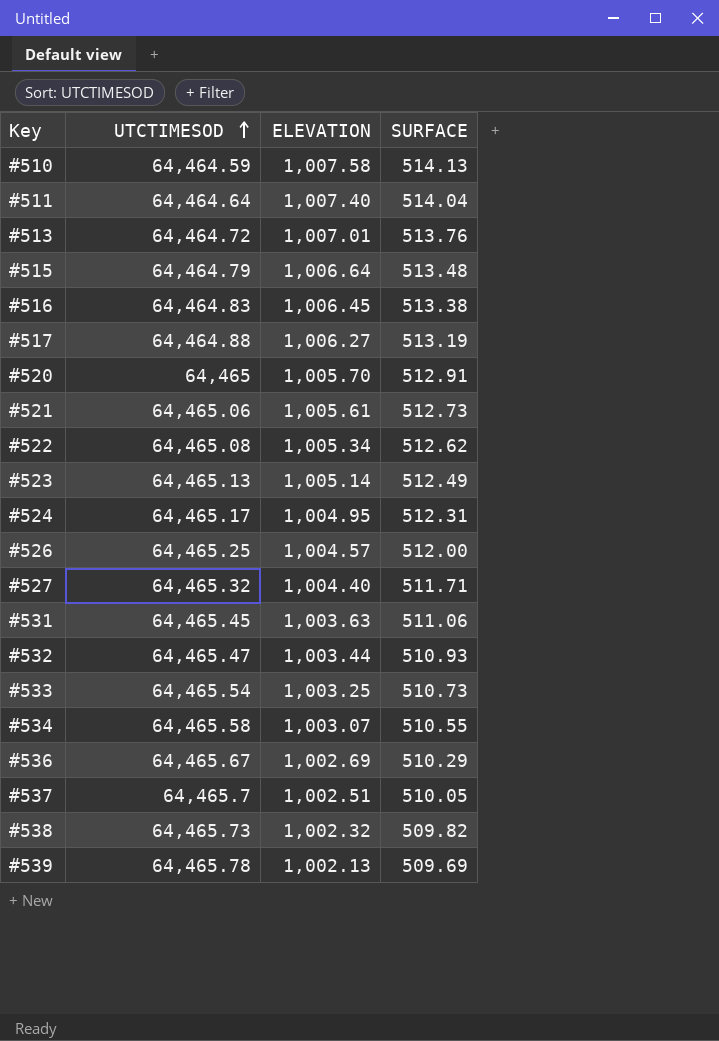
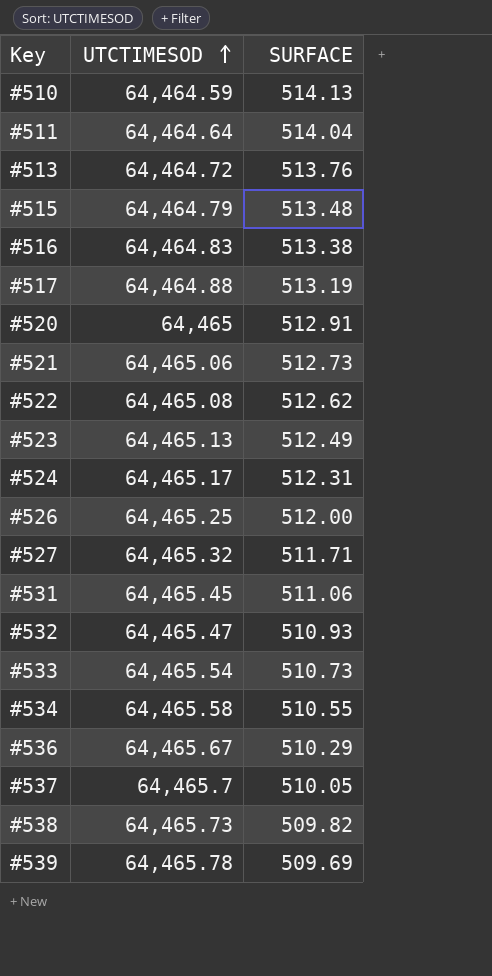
column ELEVATION | position: 3 -> none

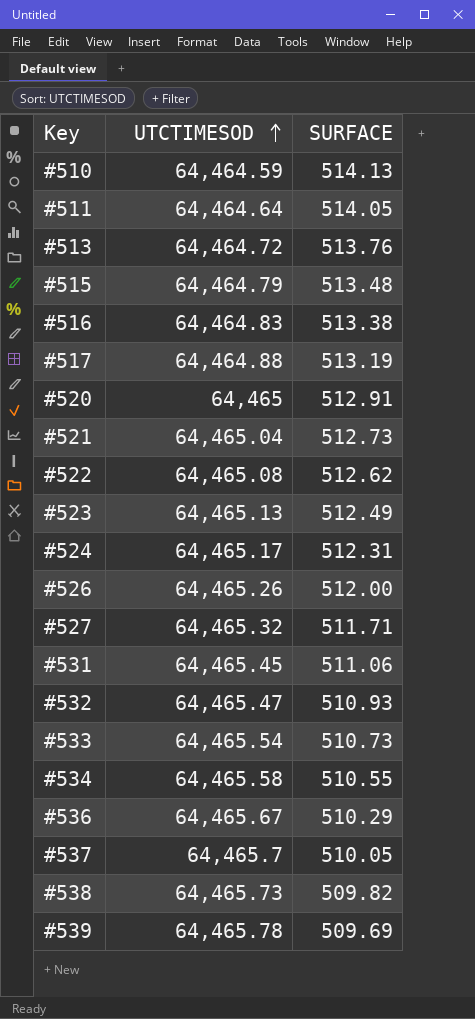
#511 | SURFACE: 514.04 -> 514.05
#521 | UTCTIMESOD: 64,465.06 -> 64,465.04
#526 | UTCTIMESOD: 64,465.25 -> 64,465.26

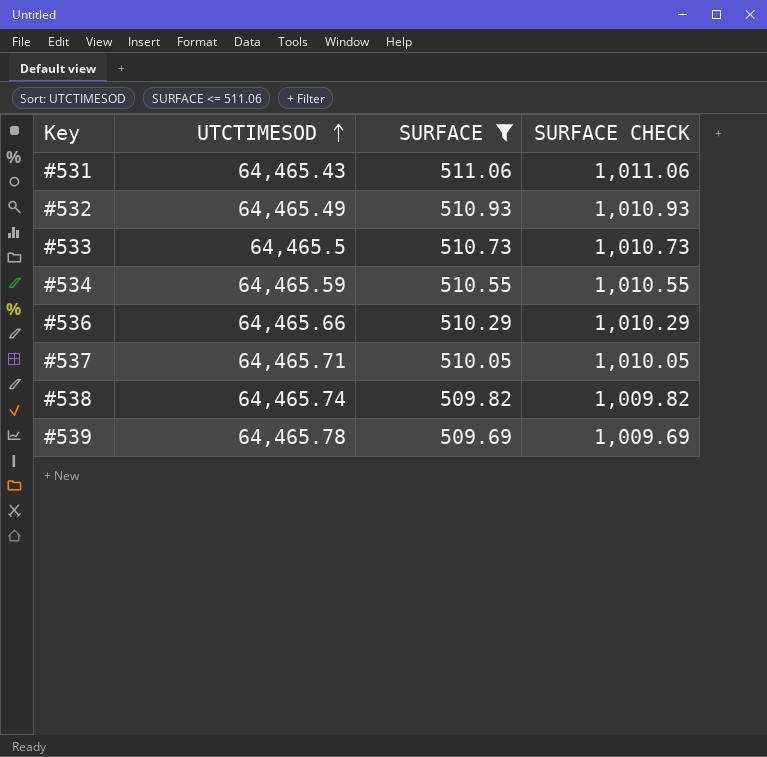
filter: none -> SURFACE <= 511.06
column SURFACE CHECK | formula: none -> [SURFACE] + 500
#531 | UTCTIMESOD: 64,465.45 -> 64,465.43
#532 | UTCTIMESOD: 64,465.47 -> 64,465.49
#533 | UTCTIMESOD: 64,465.54 -> 64,465.5
#534 | UTCTIMESOD: 64,465.58 -> 64,465.59
#536 | UTCTIMESOD: 64,465.67 -> 64,465.66
#537 | UTCTIMESOD: 64,465.7 -> 64,465.71
#538 | UTCTIMESOD: 64,465.73 -> 64,465.74

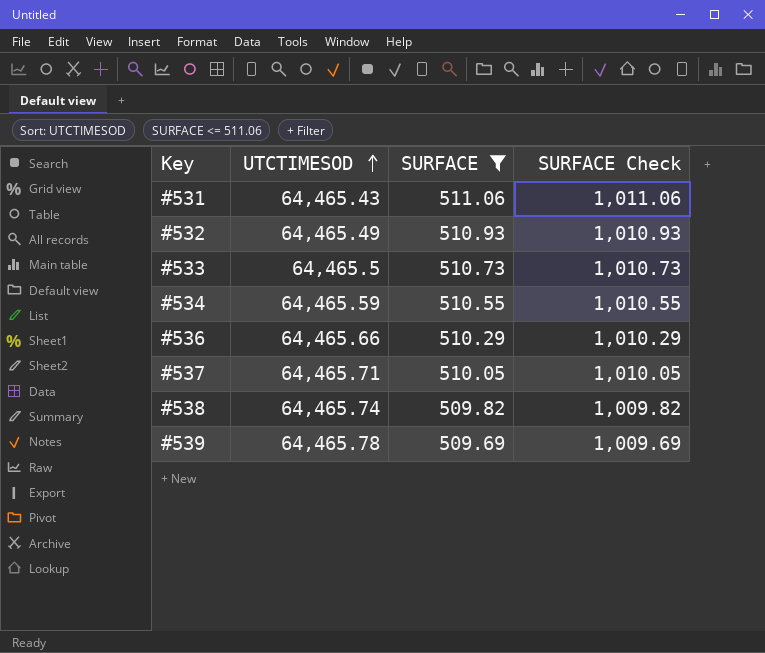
column name: SURFACE CHECK -> SURFACE Check

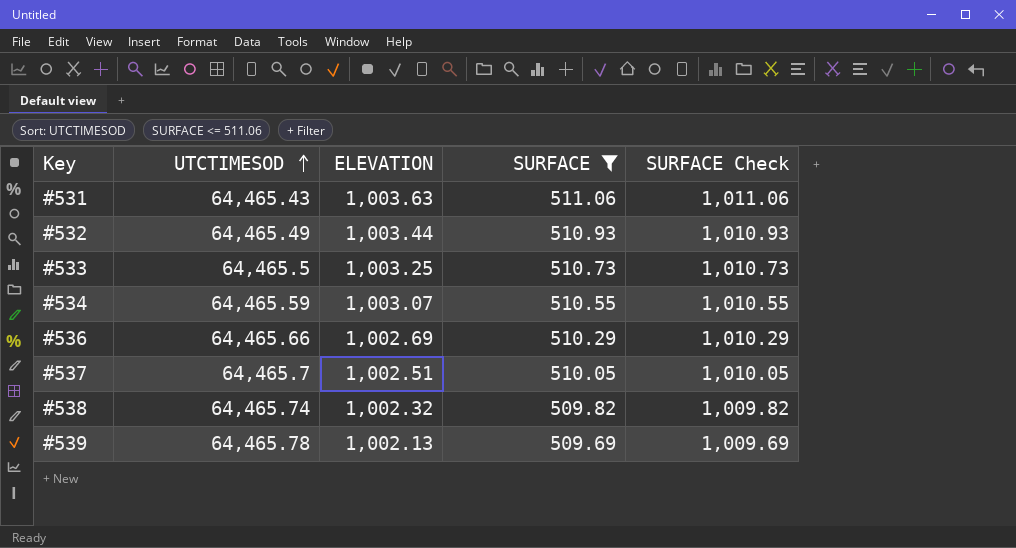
column ELEVATION | position: none -> 3
#537 | UTCTIMESOD: 64,465.71 -> 64,465.7

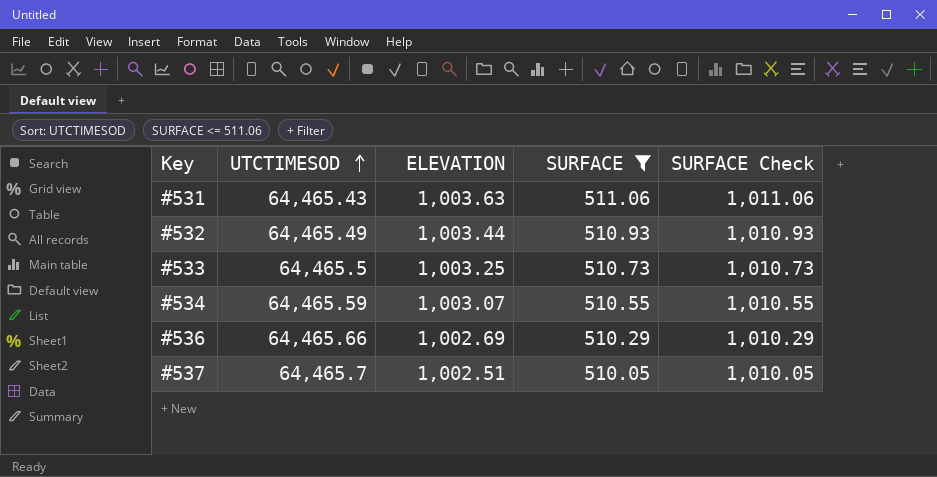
row #538: 64,465.74 | 1,002.32 | 509.82 | 1,009.82 -> none
row #539: 64,465.78 | 1,002.13 | 509.69 | 1,009.69 -> none

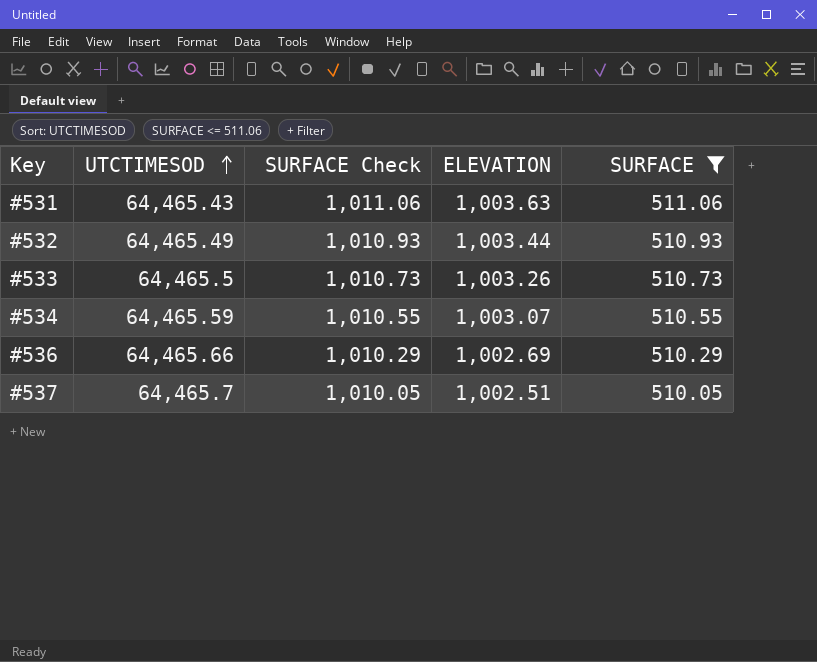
column SURFACE Check | position: 5 -> 3
#533 | ELEVATION: 1,003.25 -> 1,003.26

